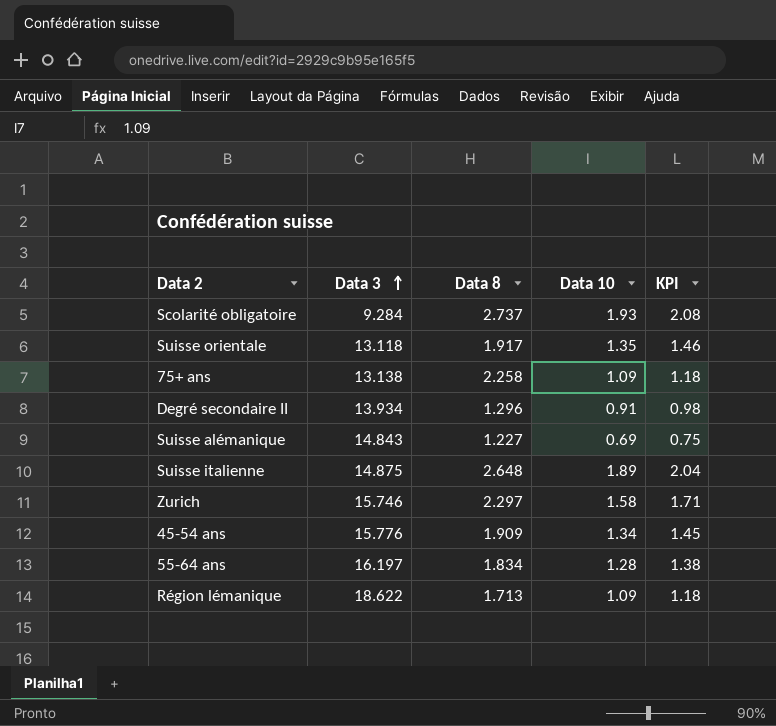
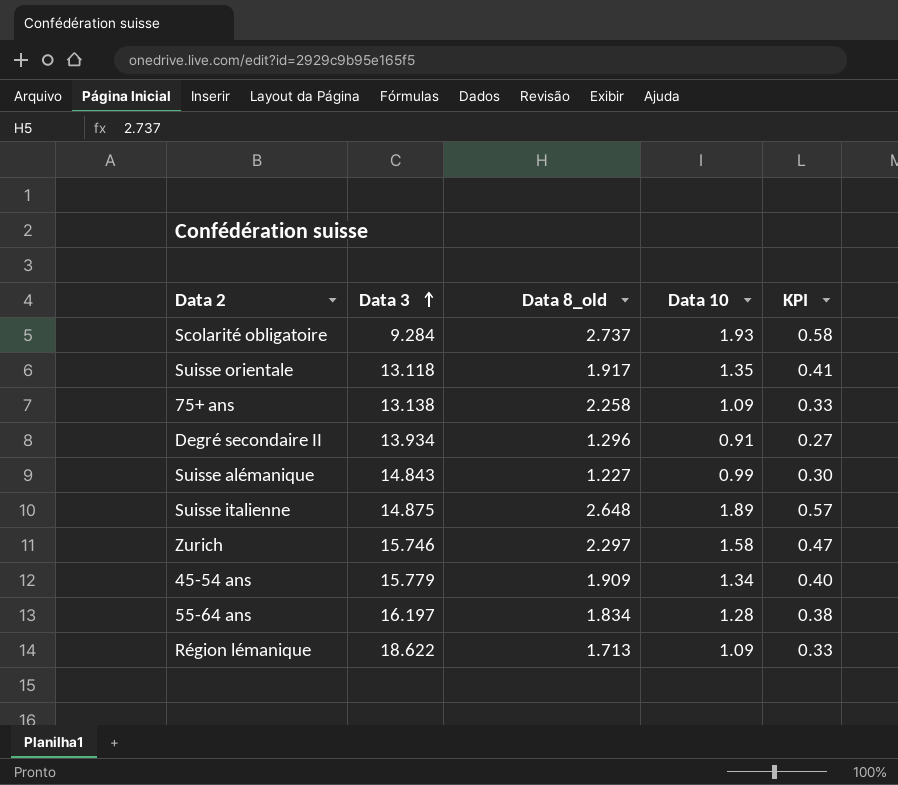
column name: Data 8 -> Data 8_old
column KPI | formula: [Data 10] * 1.08 -> [Data 10] * 0.3
Suisse alémanique | Data 10: 0.69 -> 0.99
45-54 ans | Data 3: 15.776 -> 15.779

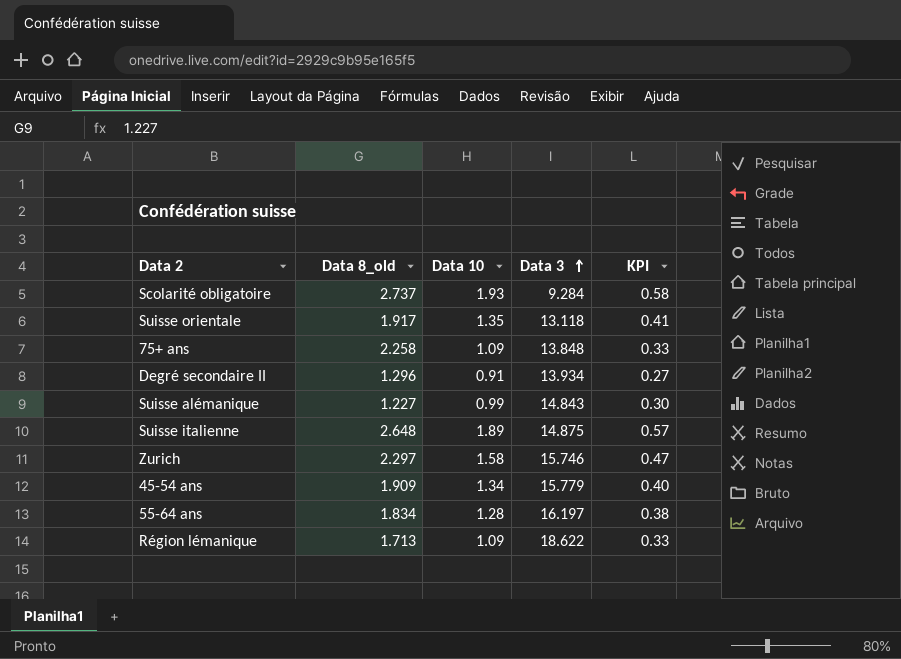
column Data 3 | position: 2 -> 4
75+ ans | Data 3: 13.138 -> 13.848

